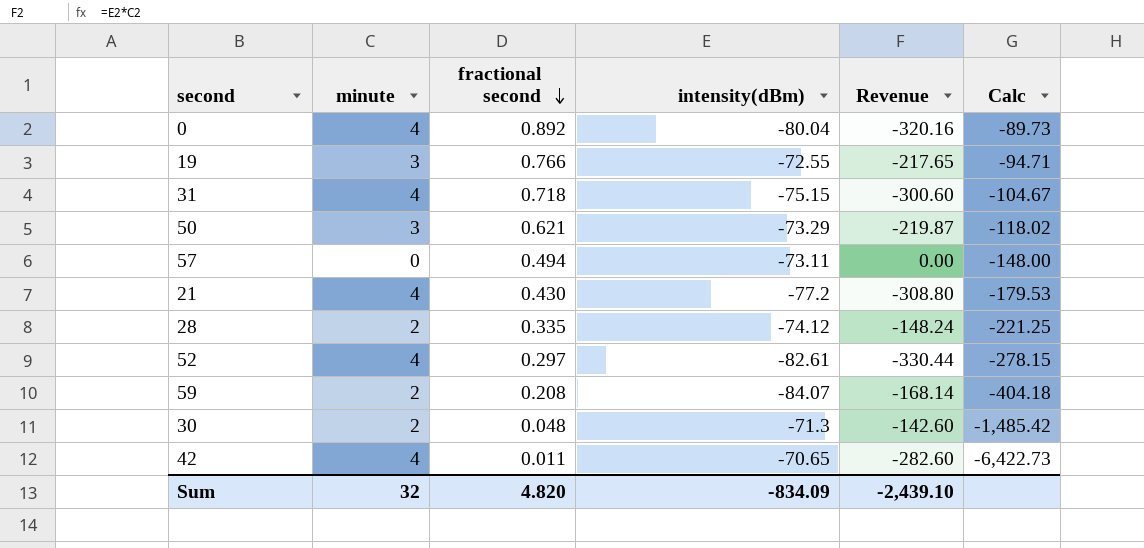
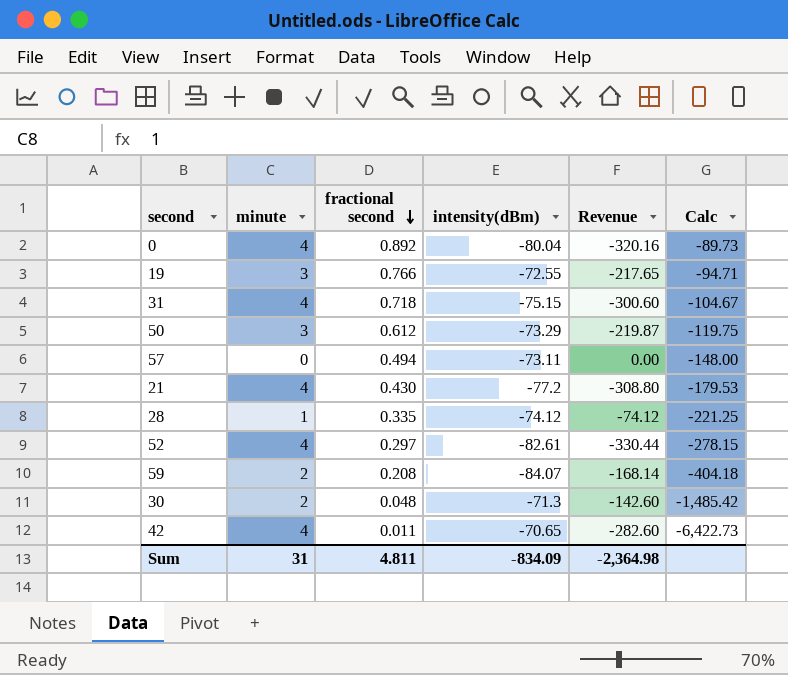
50 | fractional second: 0.621 -> 0.612
50 | Calc: -118.02 -> -119.75
28 | minute: 2 -> 1
28 | Revenue: -148.24 -> -74.12
Sum | minute: 32 -> 31
Sum | fractional second: 4.820 -> 4.811
Sum | Revenue: -2,439.10 -> -2,364.98

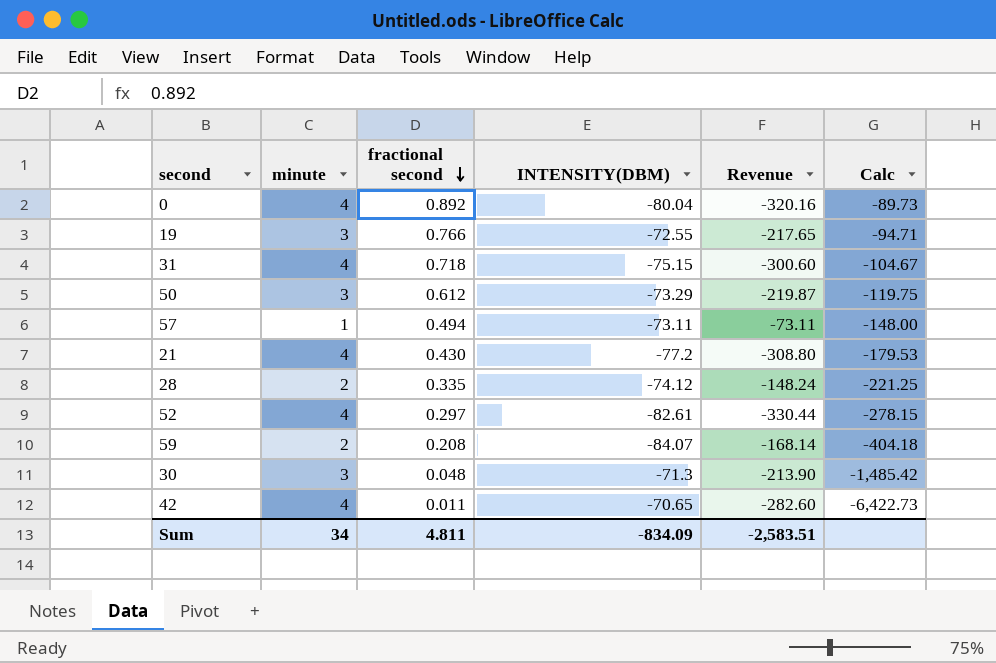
column name: intensity(dBm) -> INTENSITY(DBM)
57 | minute: 0 -> 1
57 | Revenue: 0.00 -> -73.11
28 | minute: 1 -> 2
28 | Revenue: -74.12 -> -148.24
30 | minute: 2 -> 3
30 | Revenue: -142.60 -> -213.90
Sum | minute: 31 -> 34
Sum | Revenue: -2,364.98 -> -2,583.51

